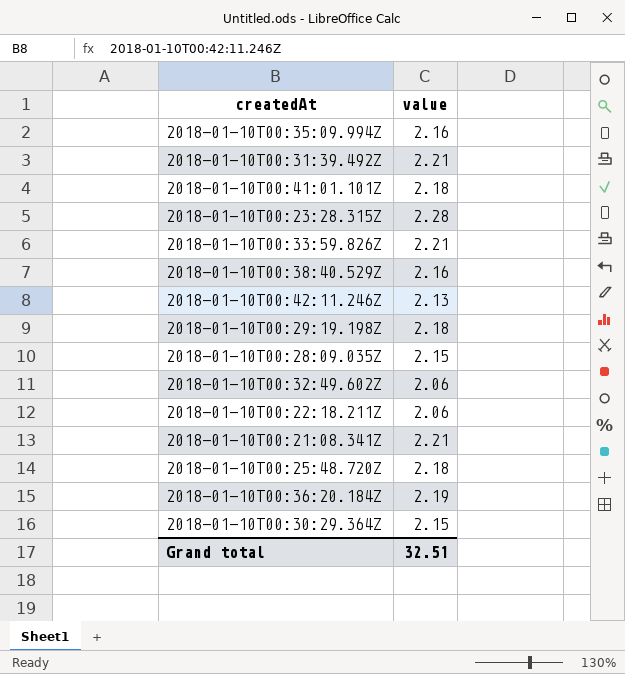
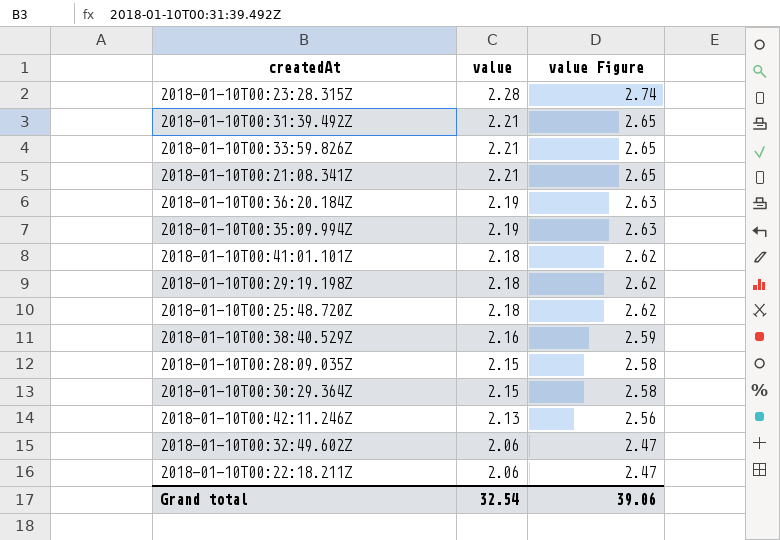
row order: none -> value descending
column value Figure | formula: none -> [value] * 1.2
2018-01-10T00:35:09.994Z | value: 2.16 -> 2.19
Grand total | value: 32.51 -> 32.54

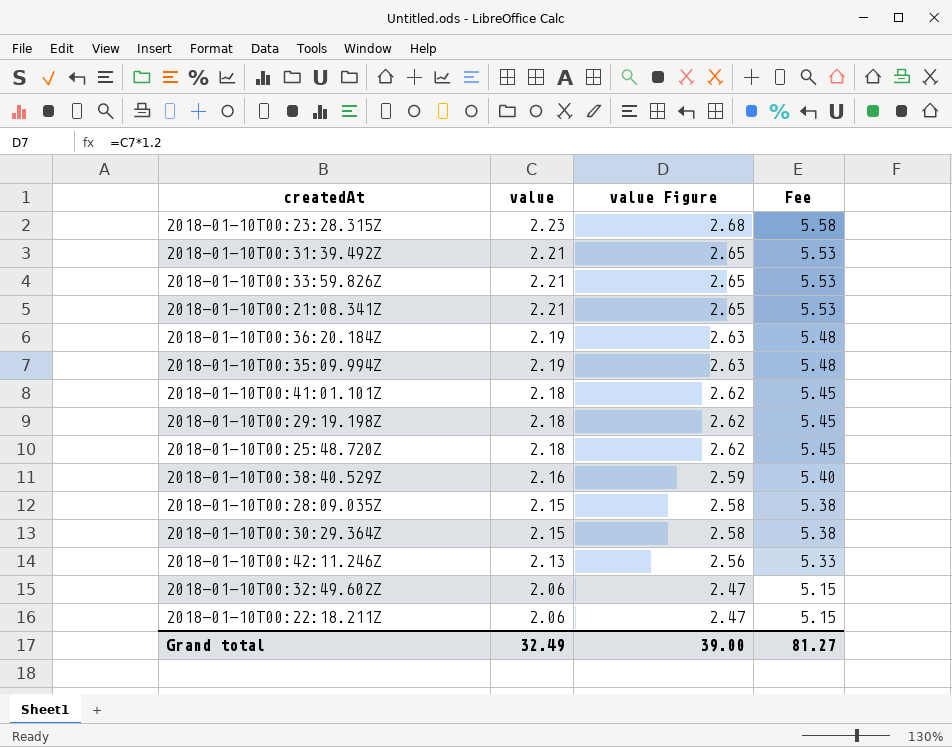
column Fee | formula: none -> [value] * 2.5
2018-01-10T00:23:28.315Z | value: 2.28 -> 2.23
2018-01-10T00:23:28.315Z | value Figure: 2.74 -> 2.68
Grand total | value: 32.54 -> 32.49
Grand total | value Figure: 39.06 -> 39.00

